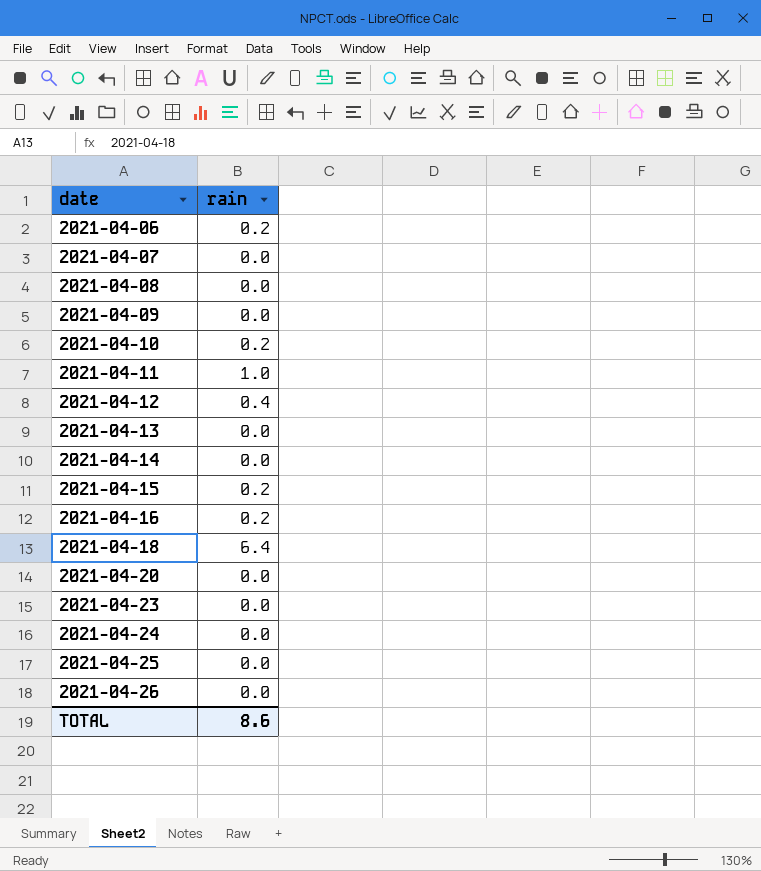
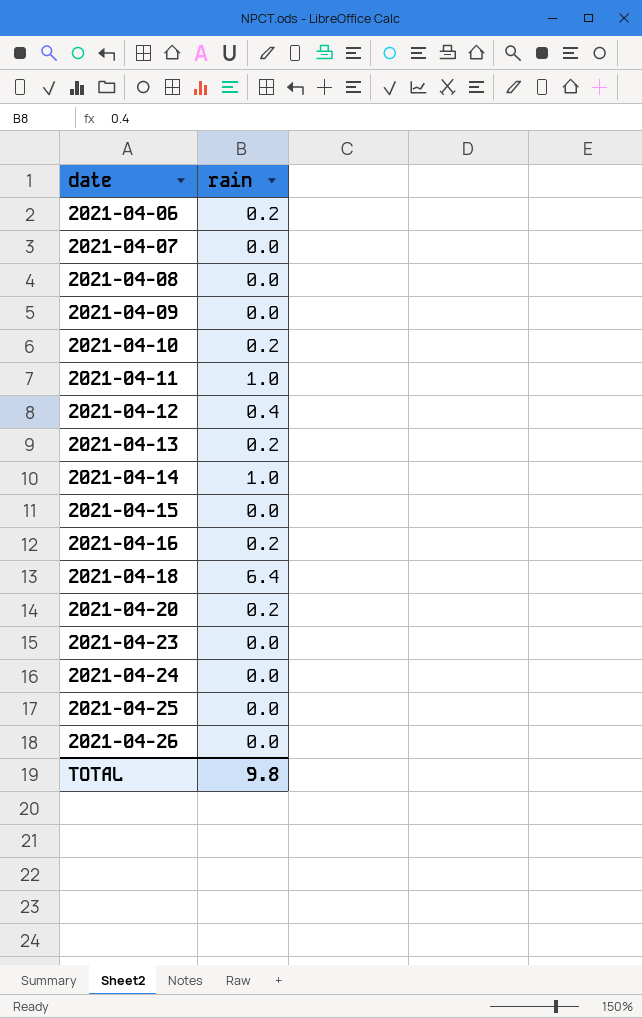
2021-04-13 | rain: 0.0 -> 0.2
2021-04-14 | rain: 0.0 -> 1.0
2021-04-15 | rain: 0.2 -> 0.0
2021-04-20 | rain: 0.0 -> 0.2
TOTAL | rain: 8.6 -> 9.8

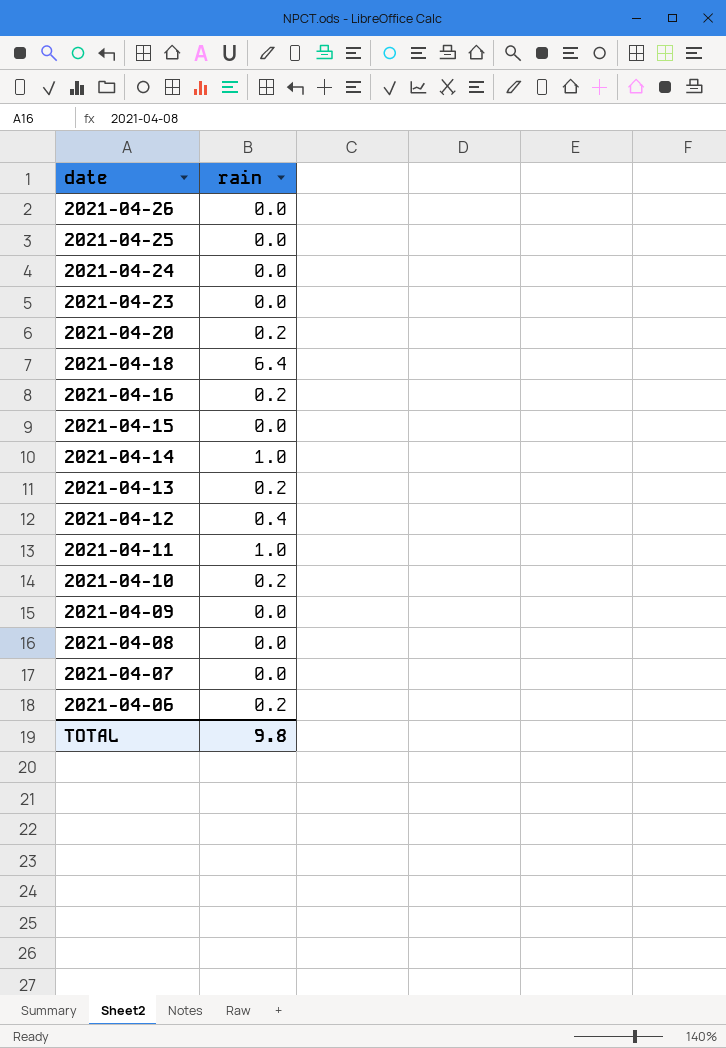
row order: date ascending -> date descending

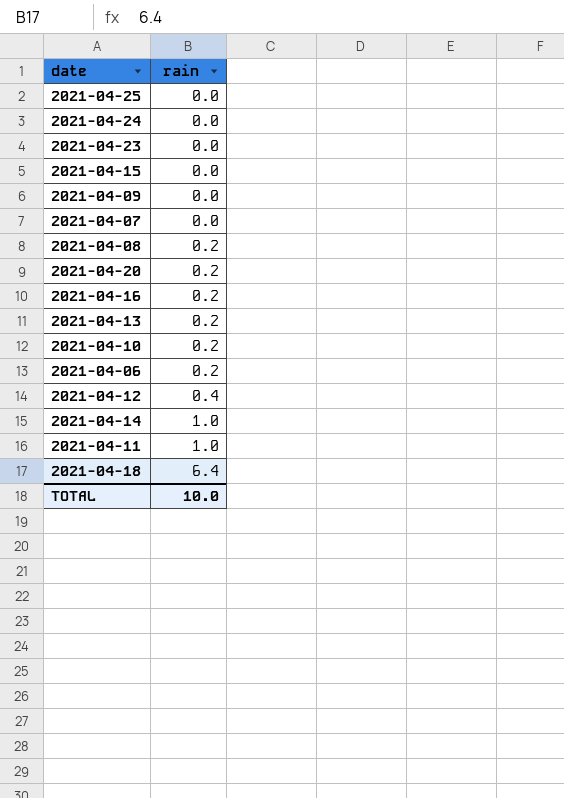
row order: date descending -> rain ascending
row 2021-04-26: 0.0 -> none
2021-04-08 | rain: 0.0 -> 0.2
TOTAL | rain: 9.8 -> 10.0

